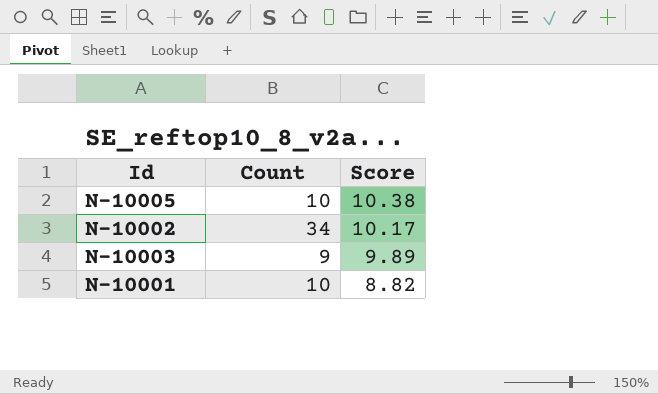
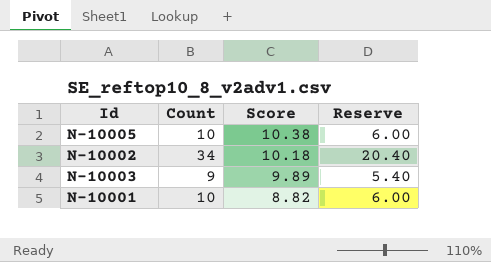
column Reserve | formula: none -> [Count] * 0.6
N-10002 | Score: 10.17 -> 10.18

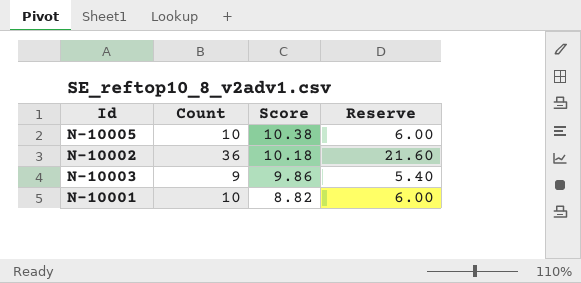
N-10002 | Count: 34 -> 36
N-10002 | Reserve: 20.40 -> 21.60
N-10003 | Score: 9.89 -> 9.86

